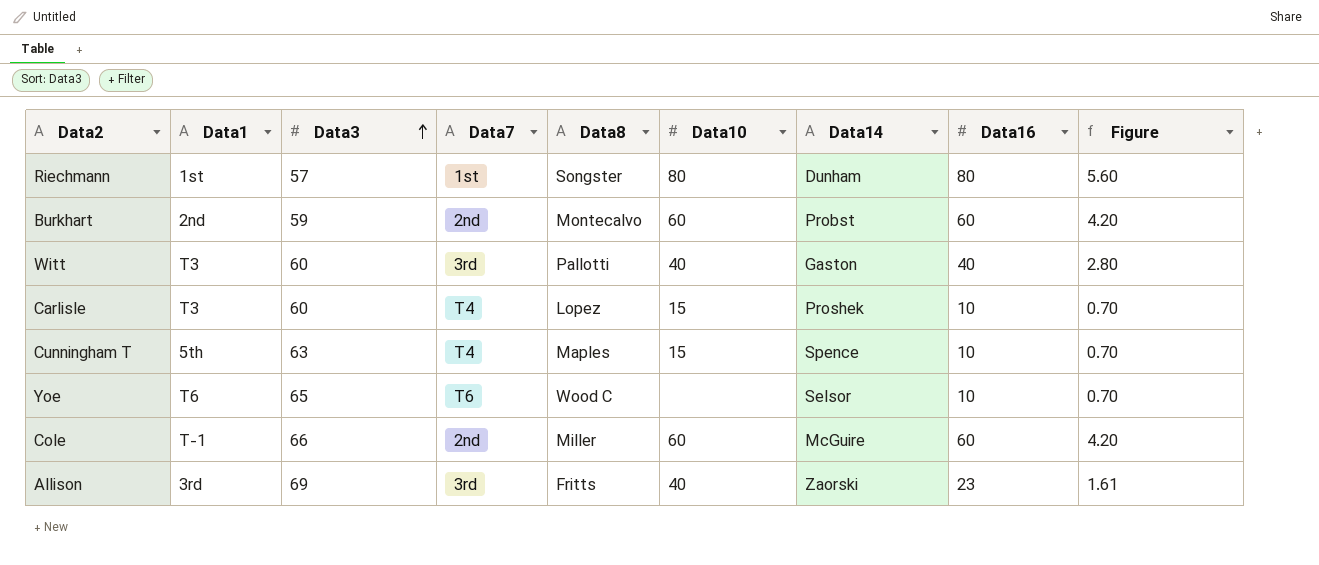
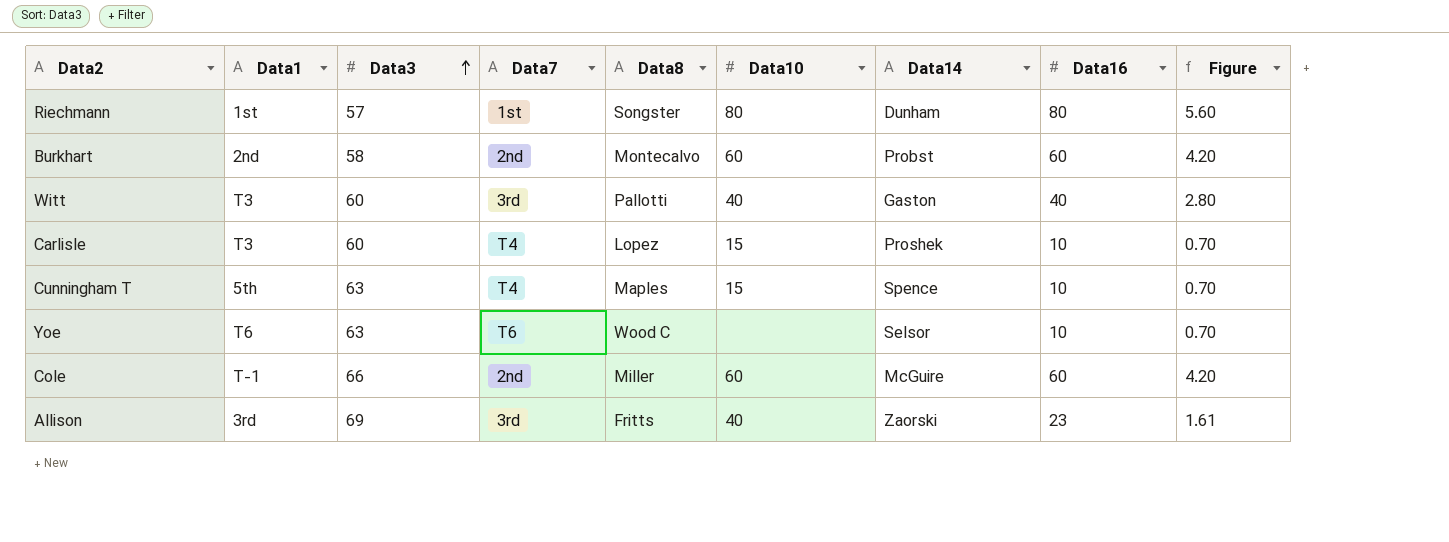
Burkhart | Data3: 59 -> 58
Yoe | Data3: 65 -> 63

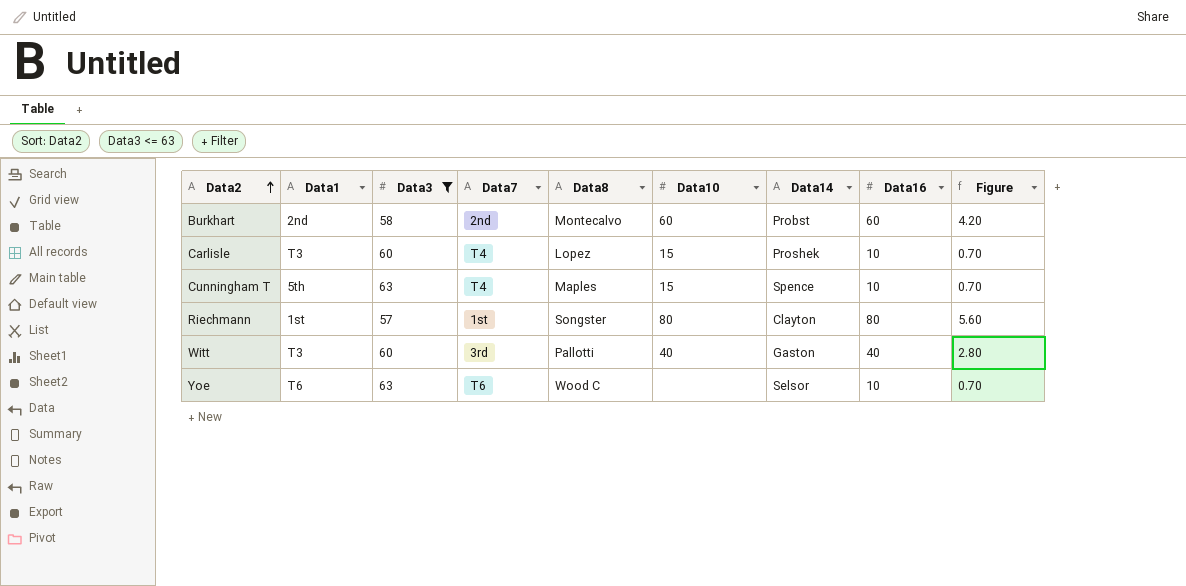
filter: none -> Data3 <= 63
row order: Data3 ascending -> Data2 ascending
Riechmann | Data14: Dunham -> Clayton

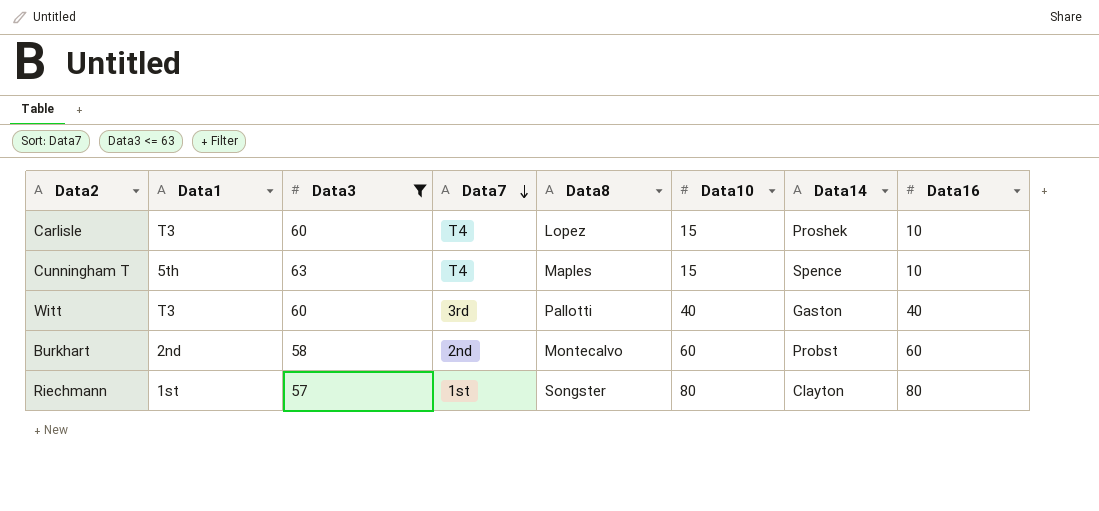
row order: Data2 ascending -> Data7 descending
column Figure | formula: [Data16] * 0.07 -> none
row Yoe: T6 | 63 | T6 | Wood C | none | Selsor | 10 | 0.70 -> none

